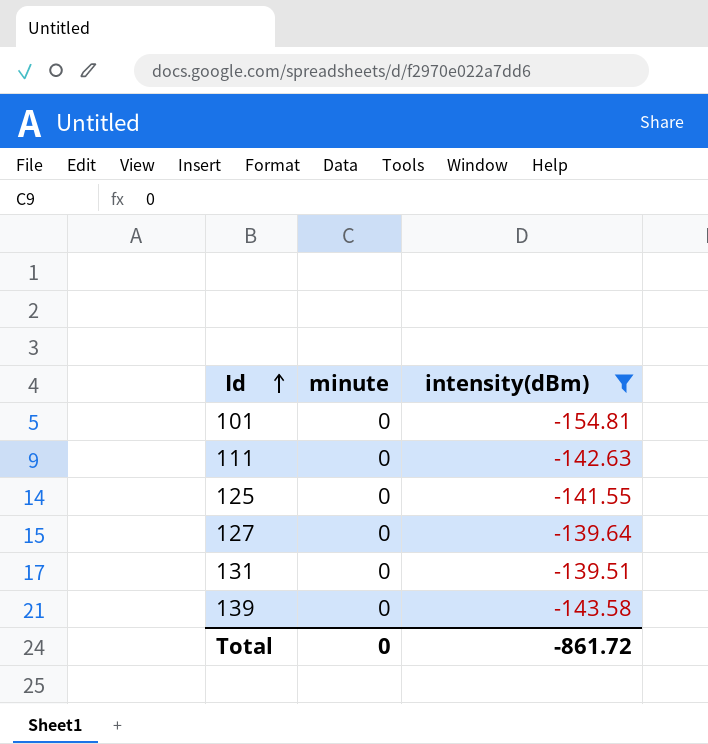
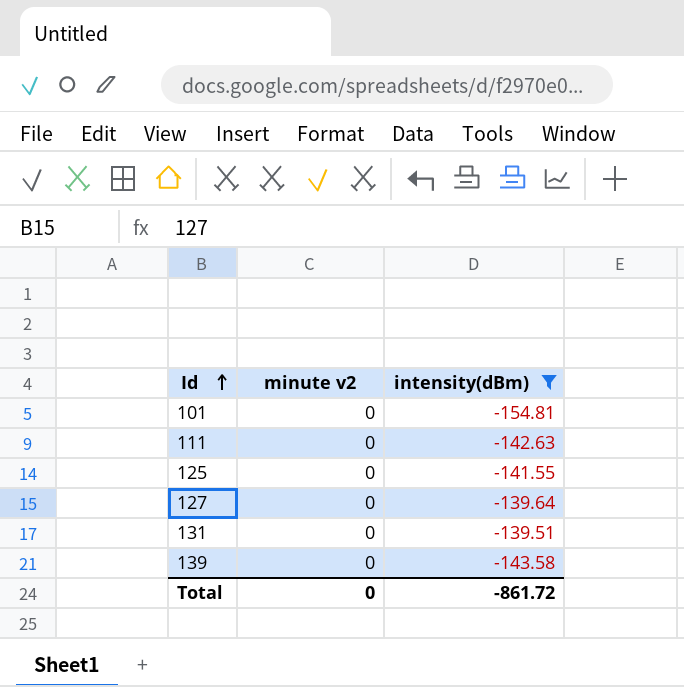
column name: minute -> minute v2

